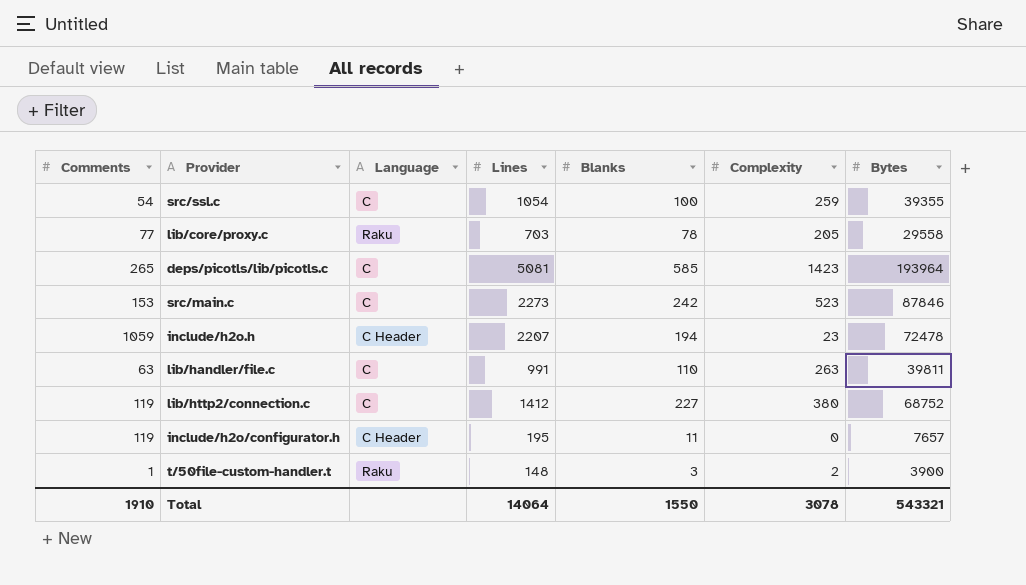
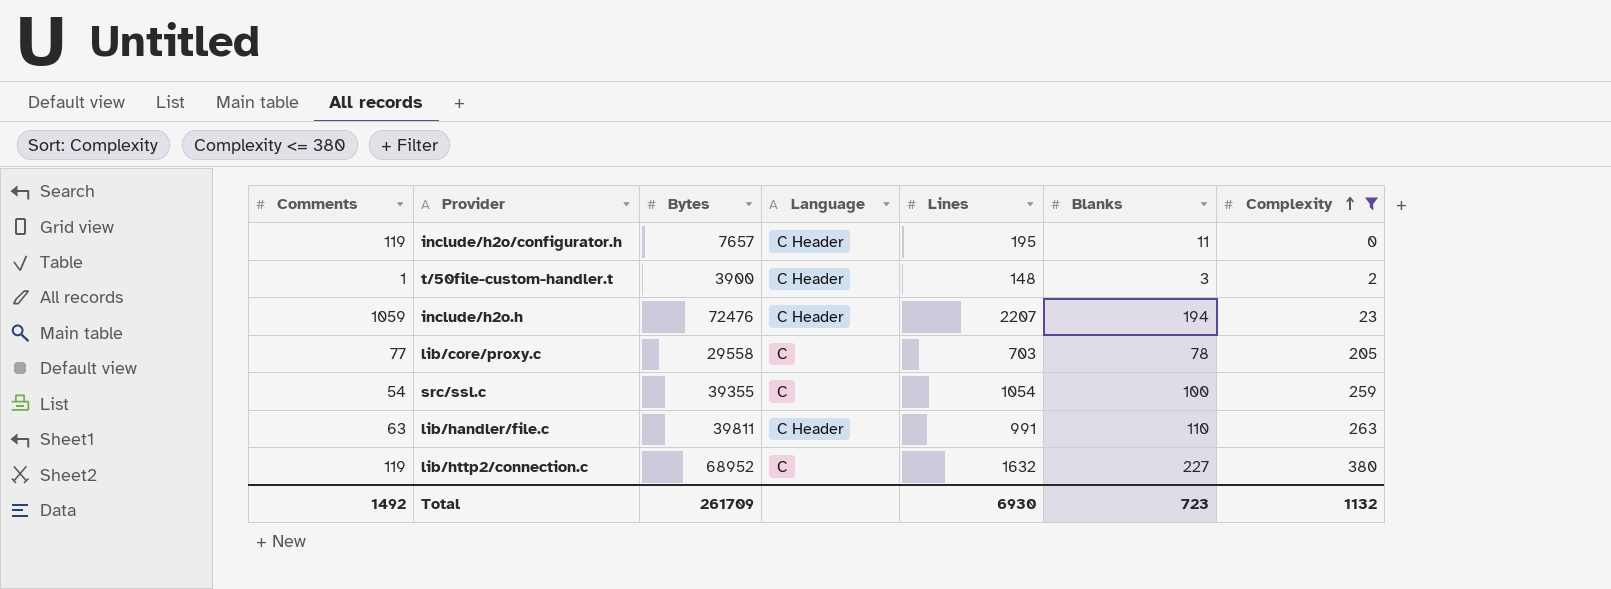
filter: none -> Complexity <= 380
row order: none -> Complexity ascending
column Bytes | position: 7 -> 3
t/50file-custom-handler.t | Language: Raku -> C Header
include/h2o.h | Bytes: 72478 -> 72476
lib/core/proxy.c | Language: Raku -> C
lib/handler/file.c | Language: C -> C Header
lib/http2/connection.c | Bytes: 68752 -> 68952
lib/http2/connection.c | Lines: 1412 -> 1632
Total | Comments: 1910 -> 1492
Total | Bytes: 543321 -> 261709
Total | Lines: 14064 -> 6930
Total | Blanks: 1550 -> 723
Total | Complexity: 3078 -> 1132

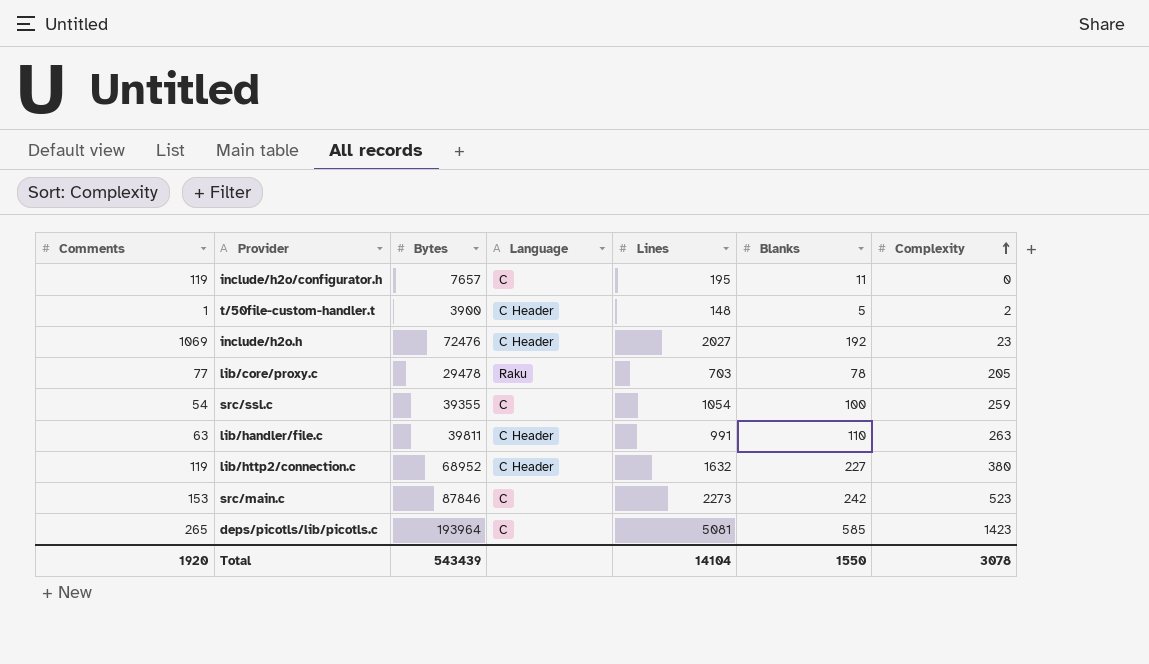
filter: Complexity <= 380 -> none
include/h2o/configurator.h | Language: C Header -> C
t/50file-custom-handler.t | Blanks: 3 -> 5
include/h2o.h | Comments: 1059 -> 1069
include/h2o.h | Lines: 2207 -> 2027
include/h2o.h | Blanks: 194 -> 192
lib/core/proxy.c | Bytes: 29558 -> 29478
lib/core/proxy.c | Language: C -> Raku
lib/http2/connection.c | Language: C -> C Header
Total | Comments: 1492 -> 1920
Total | Bytes: 261709 -> 543439
Total | Lines: 6930 -> 14104
Total | Blanks: 723 -> 1550
Total | Complexity: 1132 -> 3078

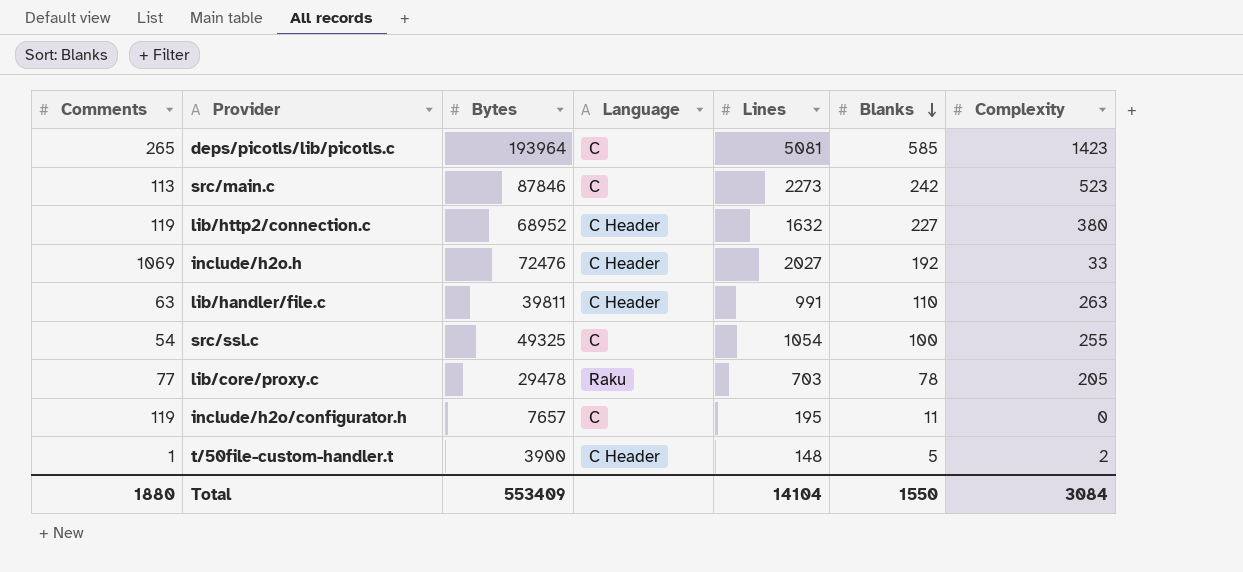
row order: Complexity ascending -> Blanks descending
src/main.c | Comments: 153 -> 113
include/h2o.h | Complexity: 23 -> 33
src/ssl.c | Bytes: 39355 -> 49325
src/ssl.c | Complexity: 259 -> 255
Total | Comments: 1920 -> 1880
Total | Bytes: 543439 -> 553409
Total | Complexity: 3078 -> 3084

